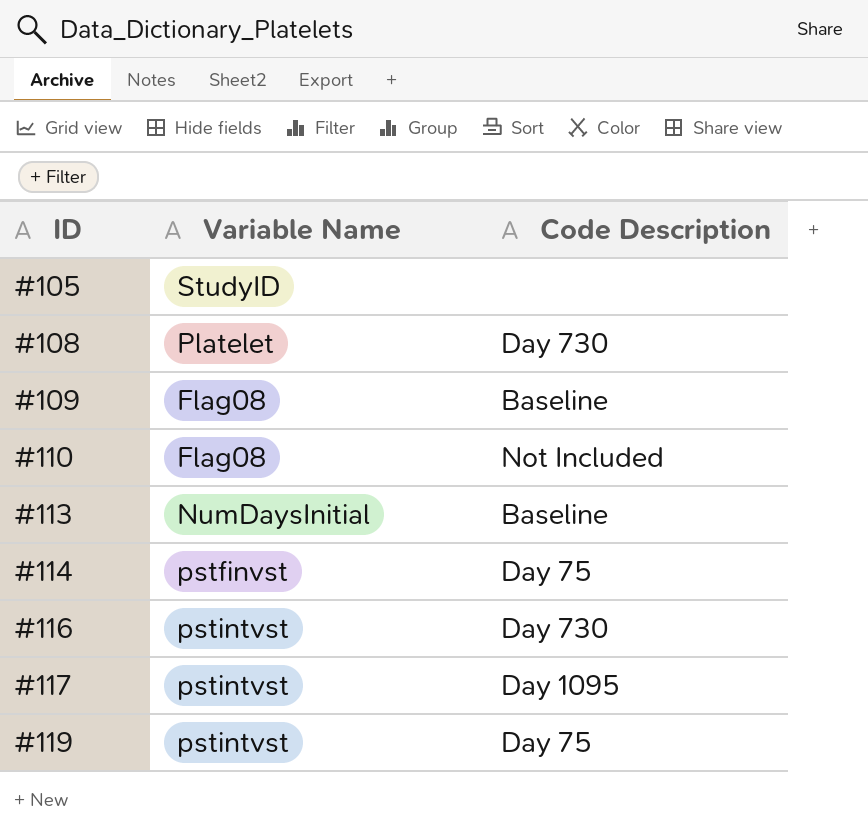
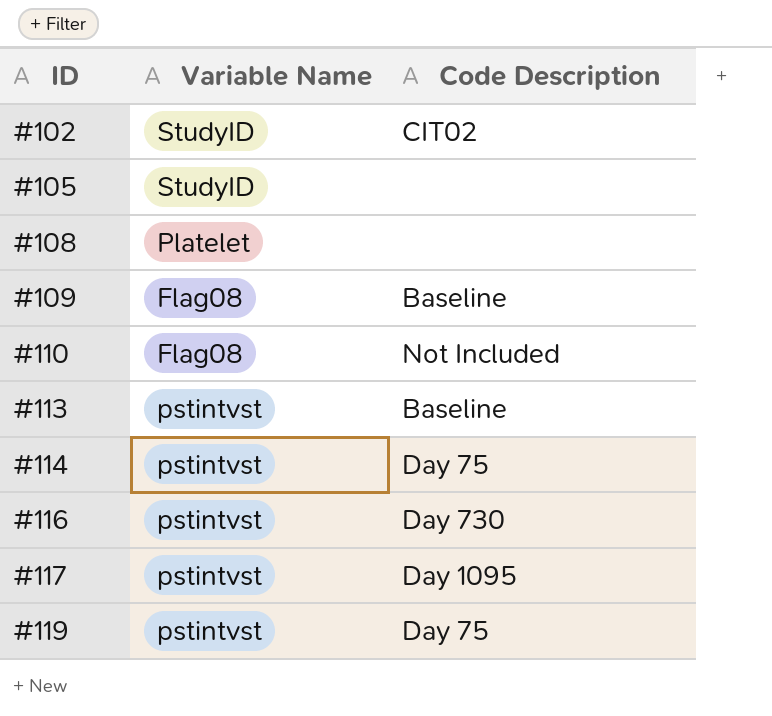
row #102: none -> StudyID | CIT02
#108 | Code Description: Day 730 -> none
#113 | Variable Name: NumDaysInitial -> pstintvst
#114 | Variable Name: pstfinvst -> pstintvst

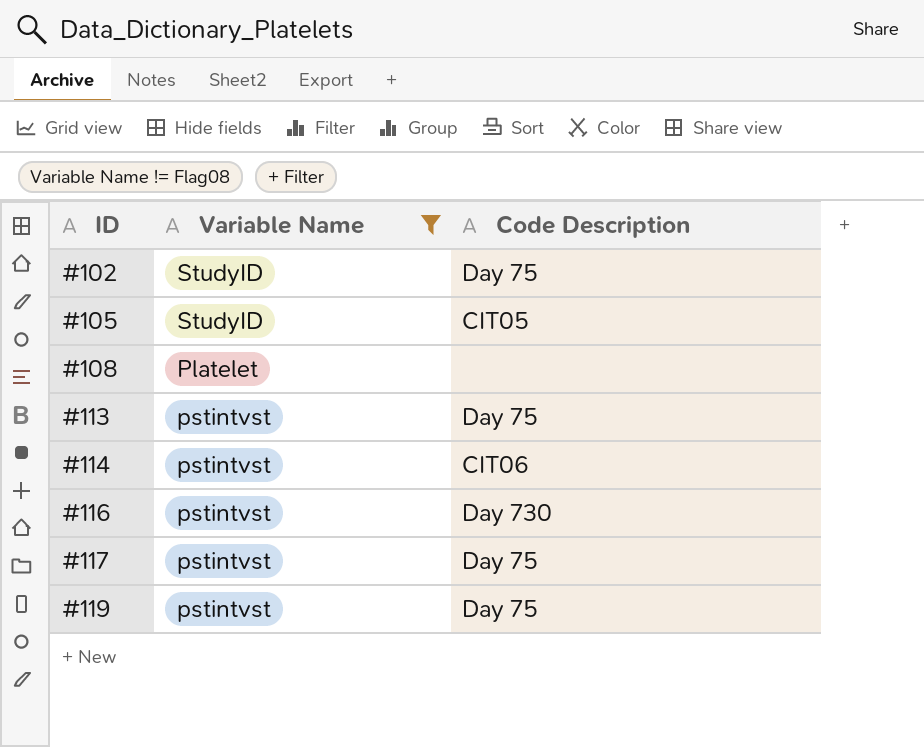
filter: none -> Variable Name != Flag08
#102 | Code Description: CIT02 -> Day 75
#105 | Code Description: none -> CIT05
#113 | Code Description: Baseline -> Day 75
#114 | Code Description: Day 75 -> CIT06
#117 | Code Description: Day 1095 -> Day 75

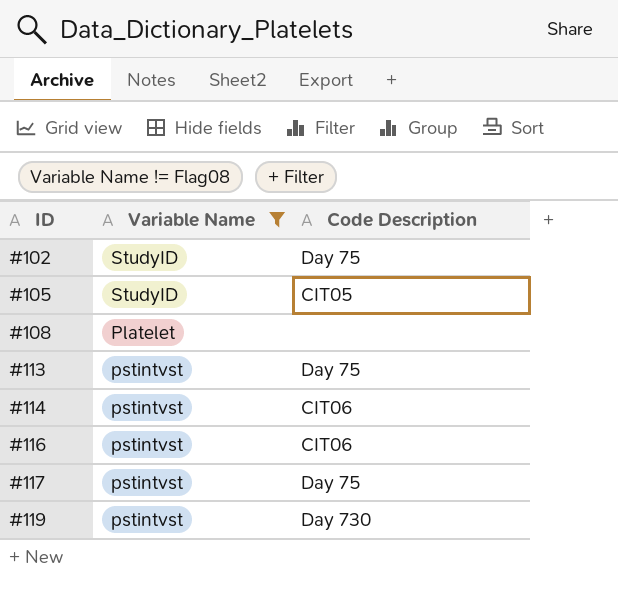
#116 | Code Description: Day 730 -> CIT06
#119 | Code Description: Day 75 -> Day 730

